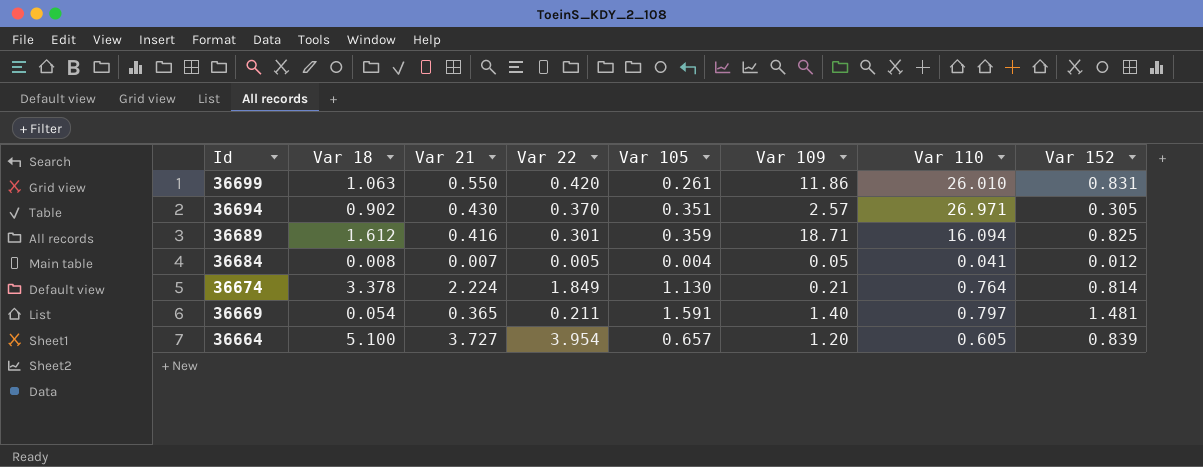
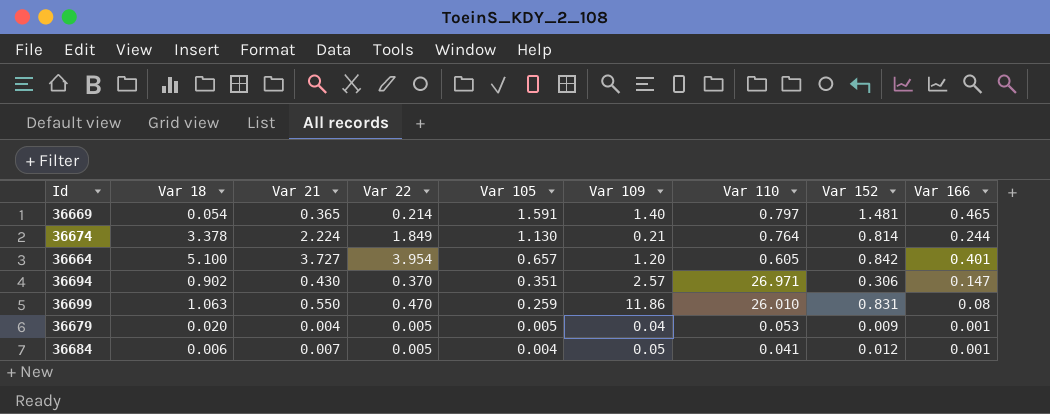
row order: Id descending -> Var 105 descending
column Var 166 | position: none -> 9
row 36689: 1.612 | 0.416 | 0.301 | 0.359 | 18.71 | 16.094 | 0.825 -> none
36669 | Var 22: 0.211 -> 0.214
36664 | Var 152: 0.839 -> 0.842
36694 | Var 152: 0.305 -> 0.306
36699 | Var 22: 0.420 -> 0.470
36699 | Var 105: 0.261 -> 0.259
row 36679: none -> 0.020 | 0.004 | 0.005 | 0.005 | 0.04 | 0.053 | 0.009 | 0.001
36684 | Var 18: 0.008 -> 0.006

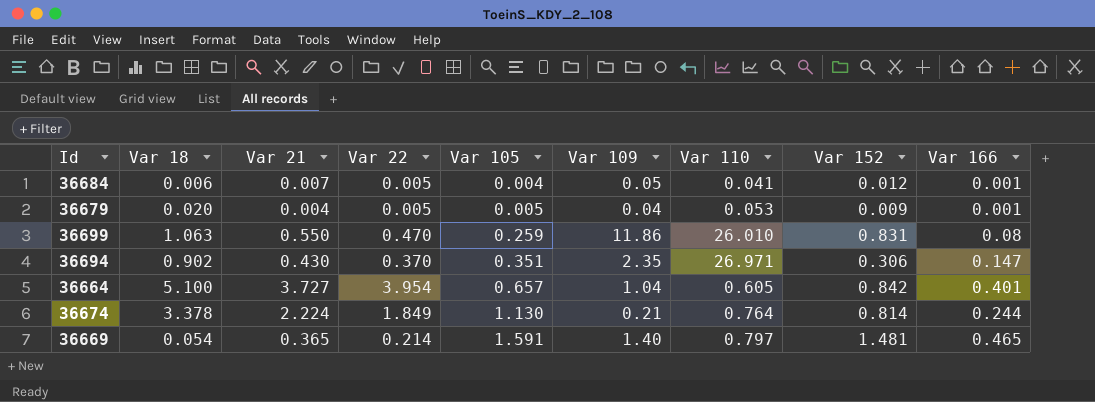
row order: Var 105 descending -> Var 105 ascending
36694 | Var 109: 2.57 -> 2.35
36664 | Var 109: 1.20 -> 1.04

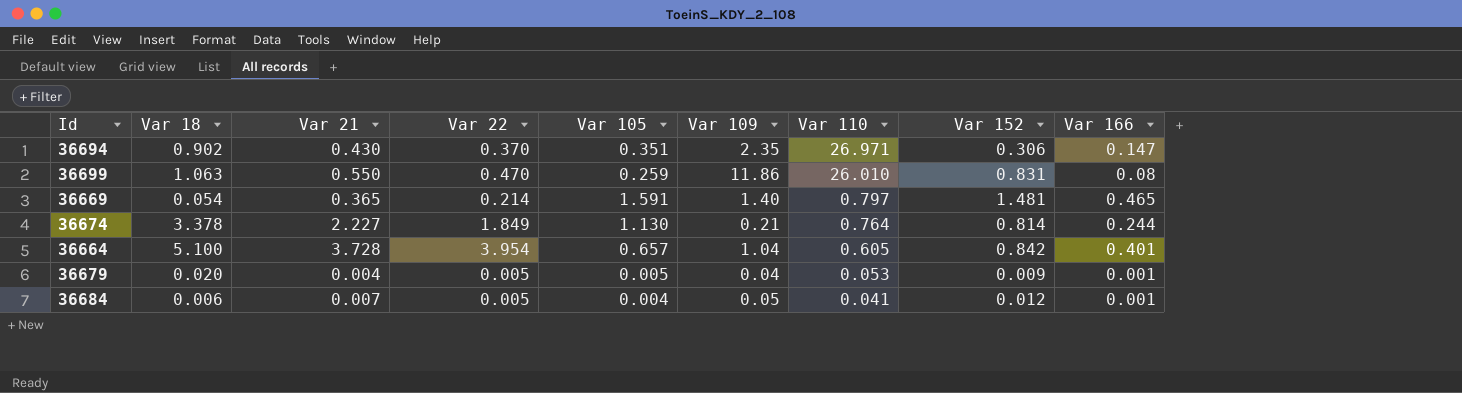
row order: Var 105 ascending -> Var 110 descending
36674 | Var 21: 2.224 -> 2.227
36664 | Var 21: 3.727 -> 3.728

